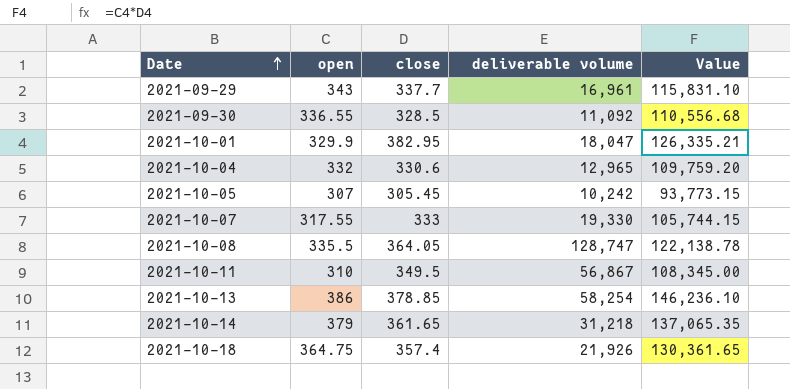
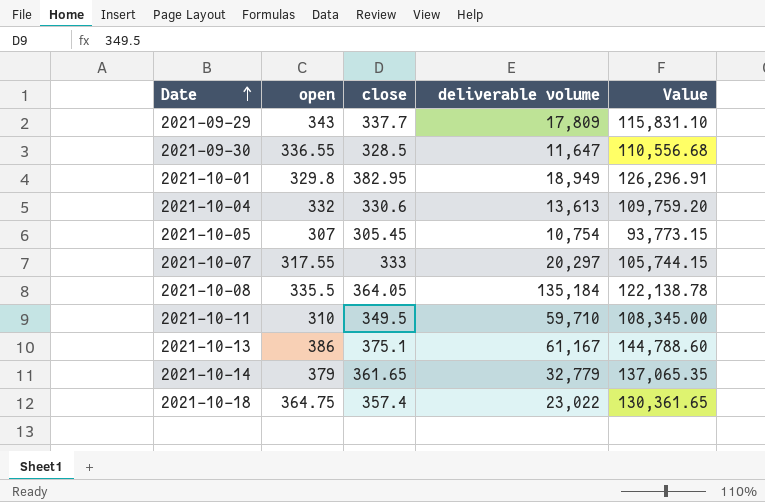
2021-09-29 | deliverable volume: 16,961 -> 17,809
2021-09-30 | deliverable volume: 11,092 -> 11,647
2021-10-01 | open: 329.9 -> 329.8
2021-10-01 | deliverable volume: 18,047 -> 18,949
2021-10-01 | Value: 126,335.21 -> 126,296.91
2021-10-04 | deliverable volume: 12,965 -> 13,613
2021-10-05 | deliverable volume: 10,242 -> 10,754
2021-10-07 | deliverable volume: 19,330 -> 20,297
2021-10-08 | deliverable volume: 128,747 -> 135,184
2021-10-11 | deliverable volume: 56,867 -> 59,710
2021-10-13 | close: 378.85 -> 375.1
2021-10-13 | deliverable volume: 58,254 -> 61,167
2021-10-13 | Value: 146,236.10 -> 144,788.60
2021-10-14 | deliverable volume: 31,218 -> 32,779
2021-10-18 | deliverable volume: 21,926 -> 23,022

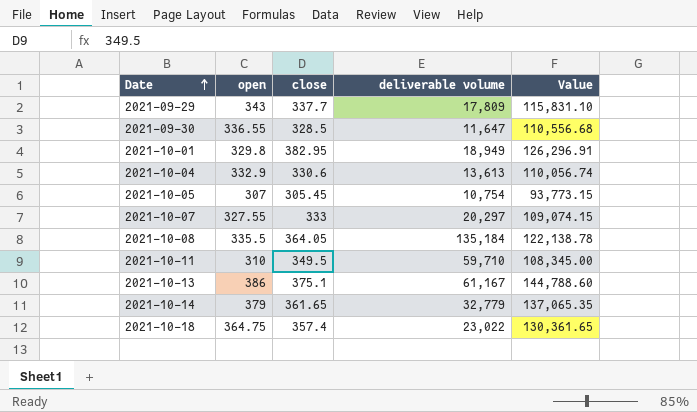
2021-10-04 | open: 332 -> 332.9
2021-10-04 | Value: 109,759.20 -> 110,056.74
2021-10-07 | open: 317.55 -> 327.55
2021-10-07 | Value: 105,744.15 -> 109,074.15

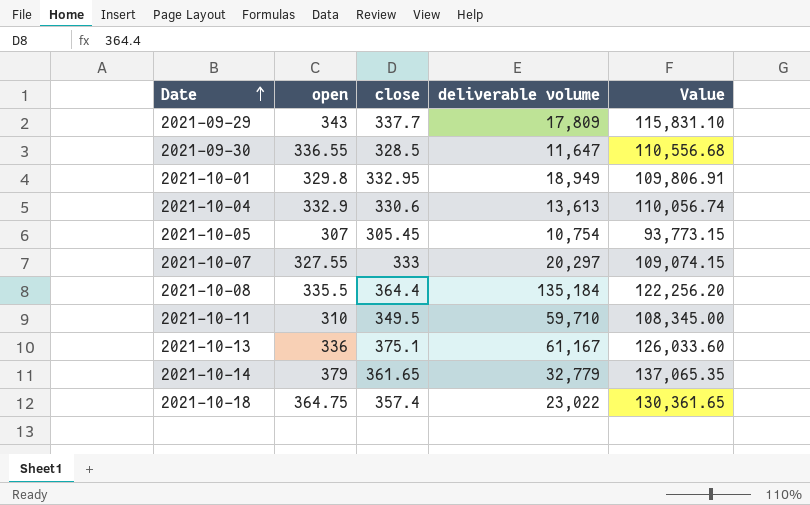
2021-10-01 | close: 382.95 -> 332.95
2021-10-01 | Value: 126,296.91 -> 109,806.91
2021-10-08 | close: 364.05 -> 364.4
2021-10-08 | Value: 122,138.78 -> 122,256.20
2021-10-13 | open: 386 -> 336
2021-10-13 | Value: 144,788.60 -> 126,033.60

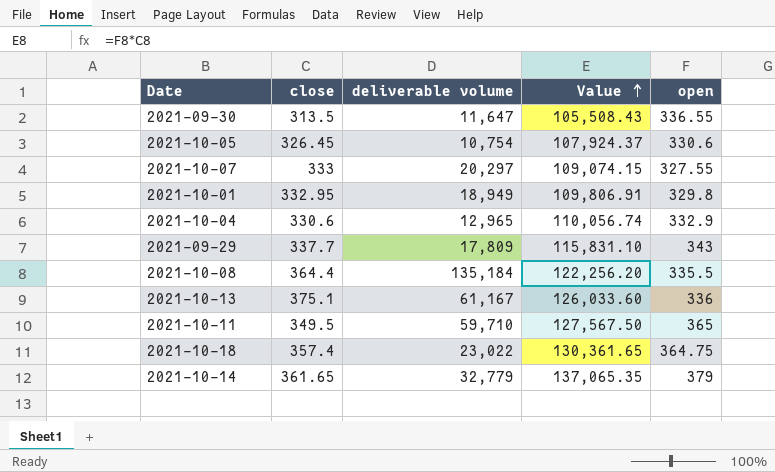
row order: Date ascending -> Value ascending
column open | position: 2 -> 5
2021-09-30 | close: 328.5 -> 313.5
2021-09-30 | Value: 110,556.68 -> 105,508.43
2021-10-05 | close: 305.45 -> 326.45
2021-10-05 | Value: 93,773.15 -> 107,924.37
2021-10-05 | open: 307 -> 330.6
2021-10-04 | deliverable volume: 13,613 -> 12,965
2021-10-11 | Value: 108,345.00 -> 127,567.50
2021-10-11 | open: 310 -> 365

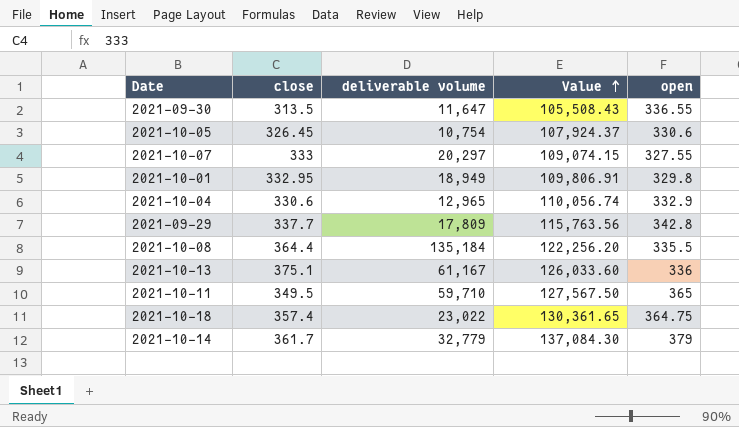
2021-09-29 | Value: 115,831.10 -> 115,763.56
2021-09-29 | open: 343 -> 342.8
2021-10-14 | close: 361.65 -> 361.7
2021-10-14 | Value: 137,065.35 -> 137,084.30

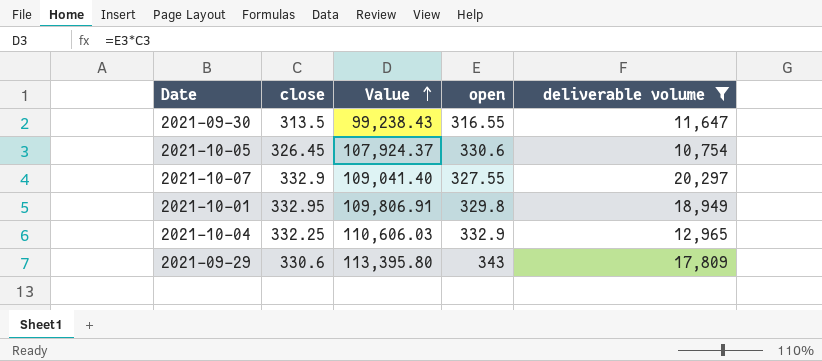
filter: none -> deliverable volume <= 20,297
column deliverable volume | position: 3 -> 5
2021-09-30 | Value: 105,508.43 -> 99,238.43
2021-09-30 | open: 336.55 -> 316.55
2021-10-07 | close: 333 -> 332.9
2021-10-07 | Value: 109,074.15 -> 109,041.40
2021-10-04 | close: 330.6 -> 332.25
2021-10-04 | Value: 110,056.74 -> 110,606.03
2021-09-29 | close: 337.7 -> 330.6
2021-09-29 | Value: 115,763.56 -> 113,395.80
2021-09-29 | open: 342.8 -> 343

